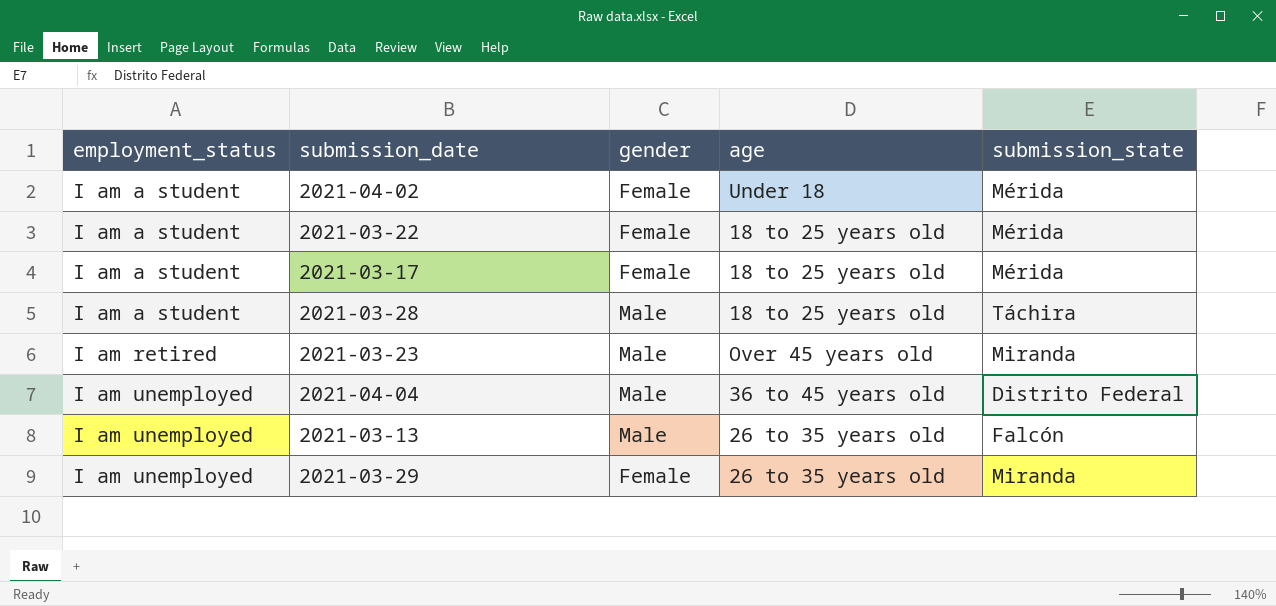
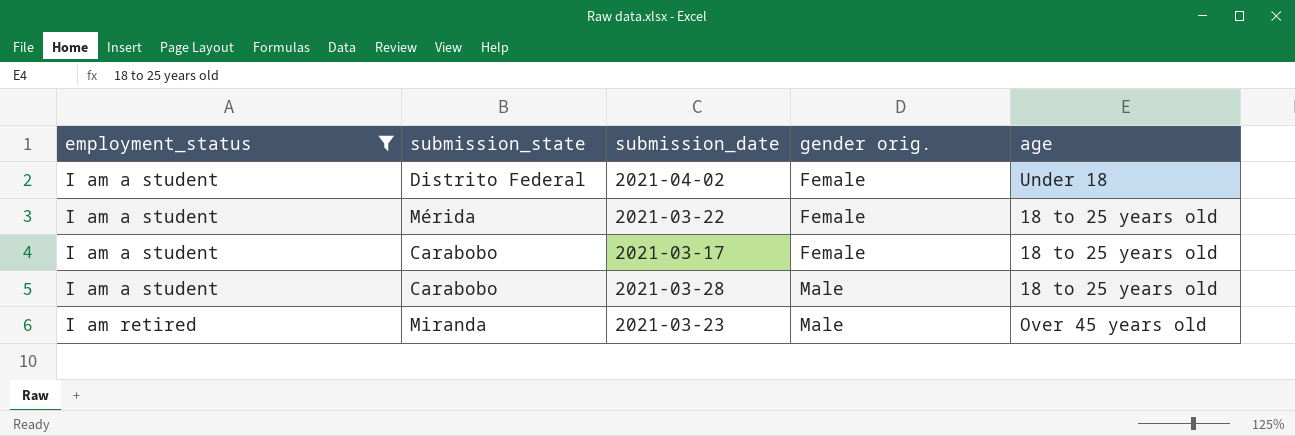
filter: none -> employment_status != I am unemployed
column submission_state | position: 5 -> 2
column name: gender -> gender orig.
2021-04-02 | submission_state: Mérida -> Distrito Federal
2021-03-17 | submission_state: Mérida -> Carabobo
2021-03-28 | submission_state: Táchira -> Carabobo

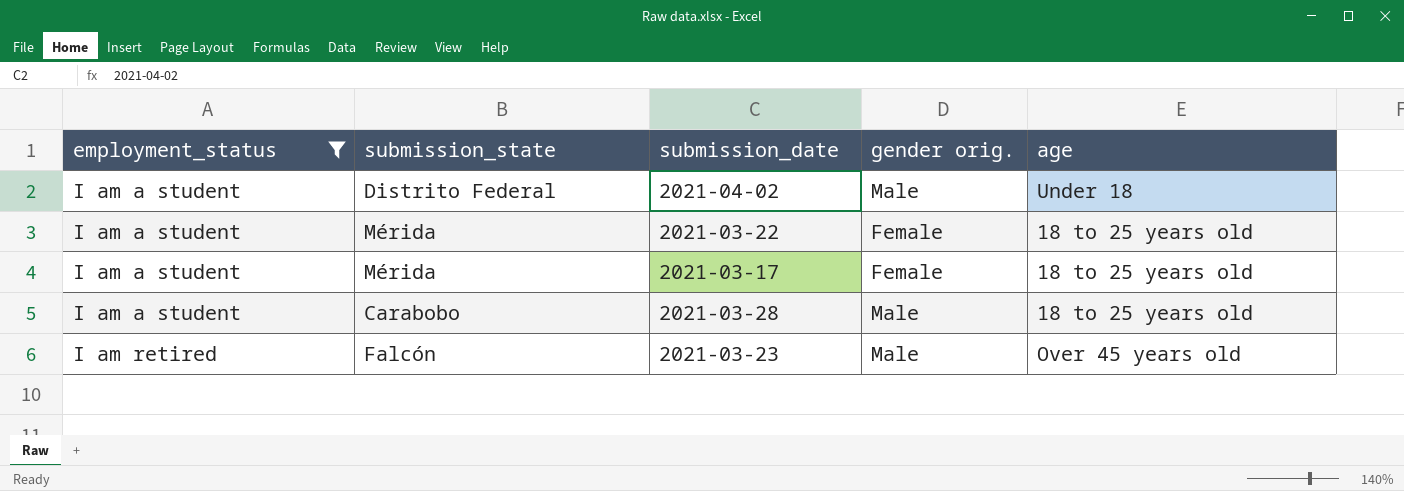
2021-04-02 | gender orig.: Female -> Male
2021-03-17 | submission_state: Carabobo -> Mérida
2021-03-23 | submission_state: Miranda -> Falcón

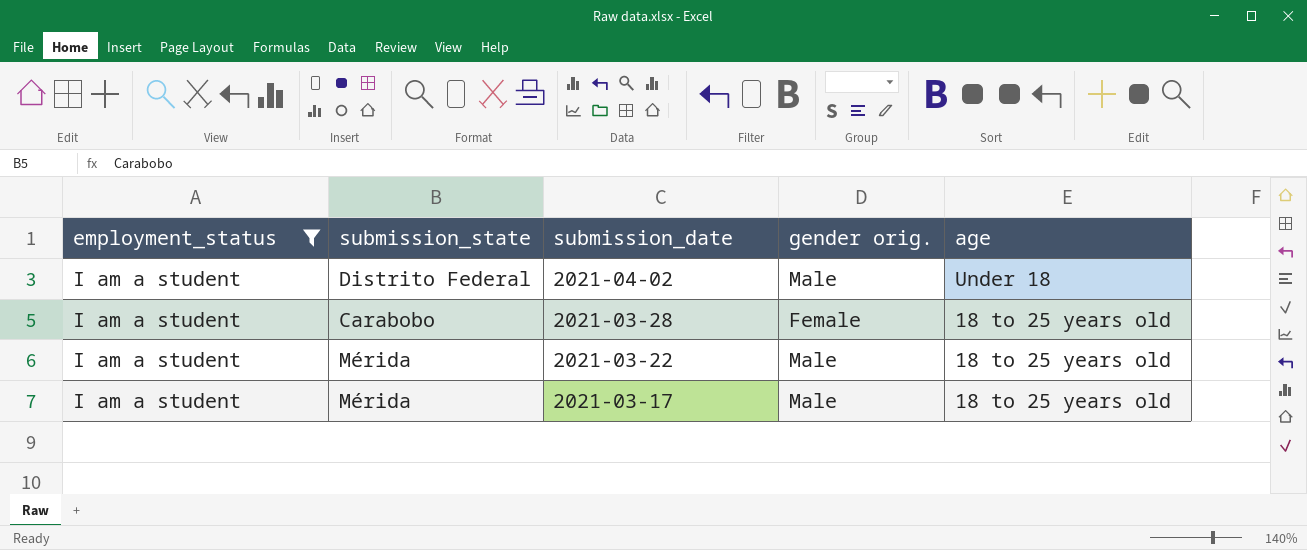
row order: employment_status ascending -> submission_date descending
row 2021-03-23: I am retired | Falcón | Male | Over 45 years old -> none
2021-03-28 | gender orig.: Male -> Female
2021-03-22 | gender orig.: Female -> Male
2021-03-17 | gender orig.: Female -> Male

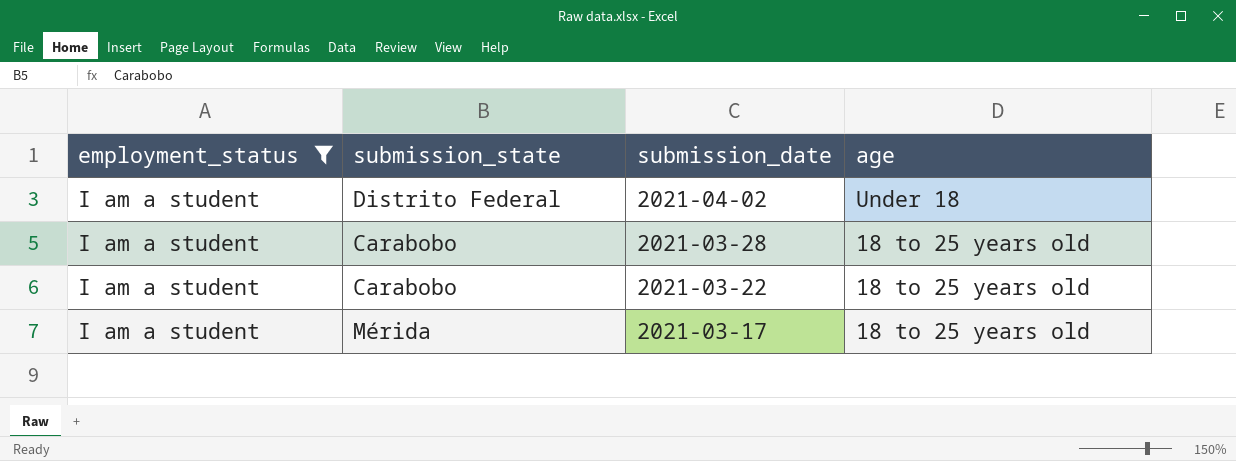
column gender orig. | position: 4 -> none
2021-03-22 | submission_state: Mérida -> Carabobo

